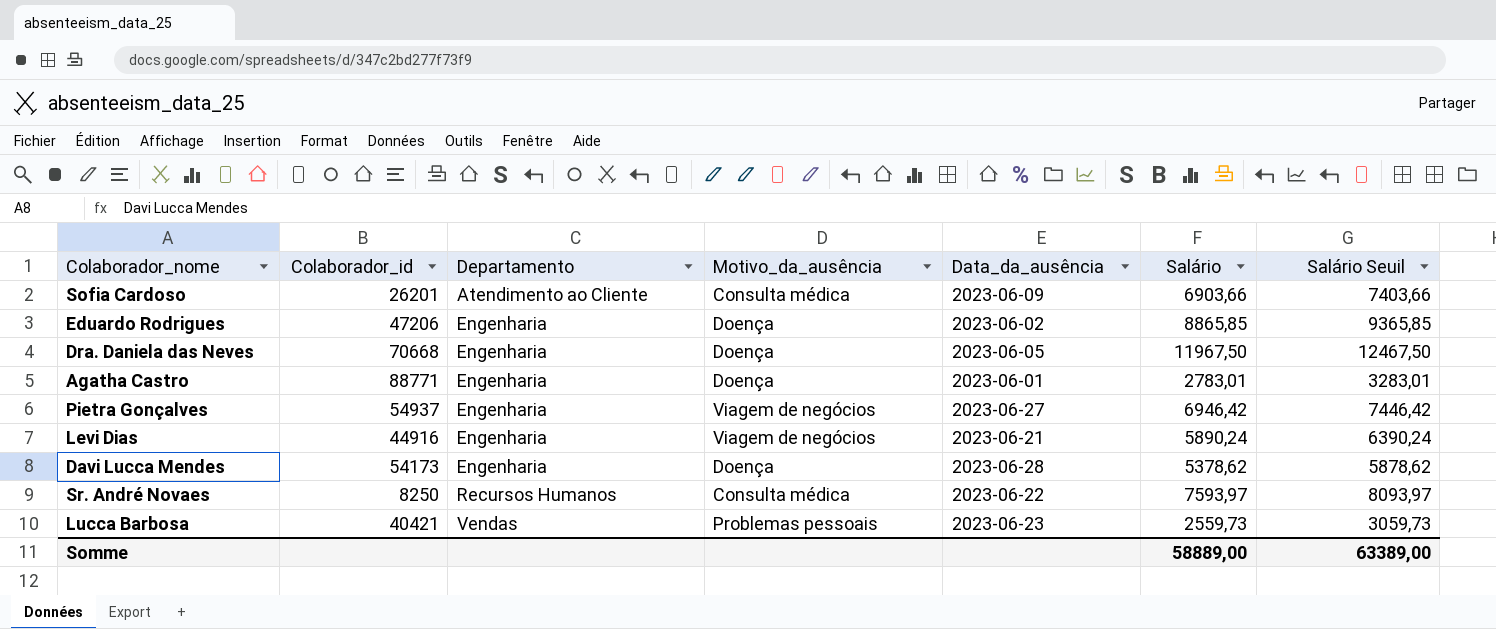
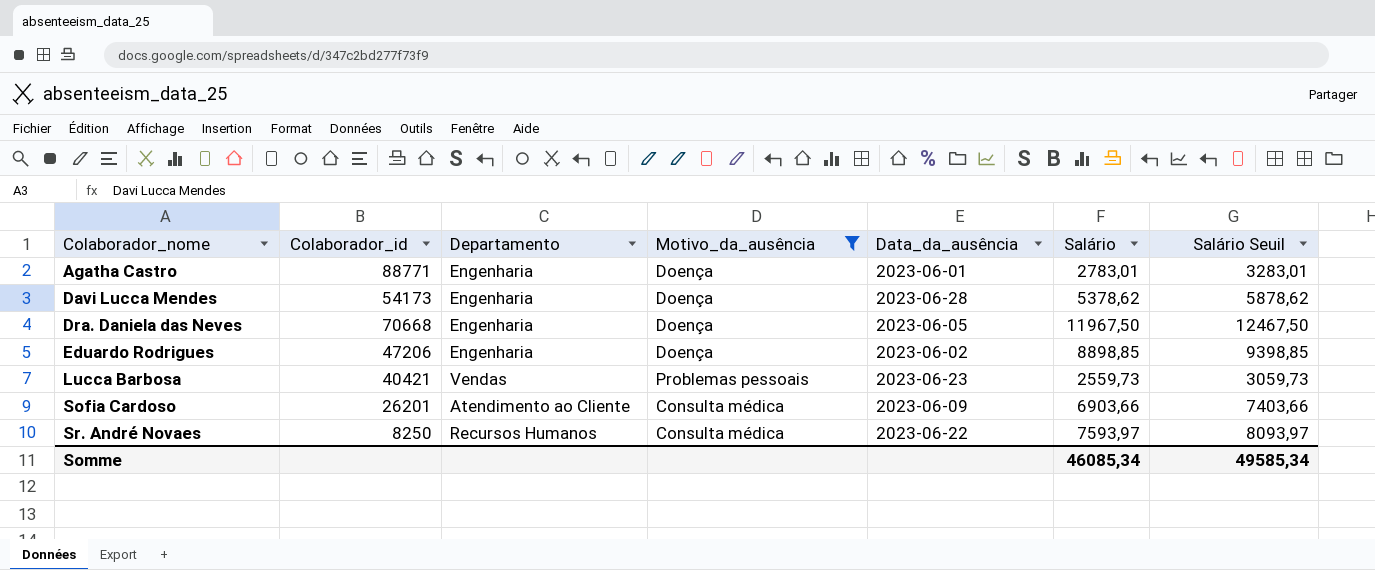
filter: none -> Motivo_da_ausência != Viagem de negócios
row order: Departamento ascending -> Colaborador_nome ascending
Eduardo Rodrigues | Salário: 8865,85 -> 8898,85
Eduardo Rodrigues | Salário Seuil: 9365,85 -> 9398,85
Somme | Salário: 58889,00 -> 46085,34
Somme | Salário Seuil: 63389,00 -> 49585,34

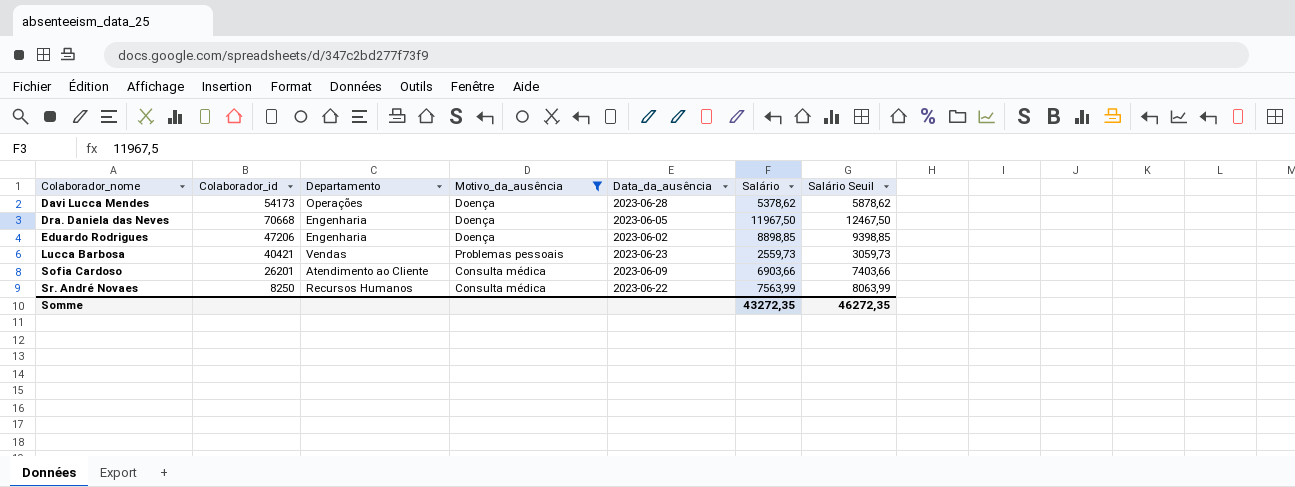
row Agatha Castro: 88771 | Engenharia | Doença | 2023-06-01 | 2783,01 | 3283,01 -> none
Davi Lucca Mendes | Departamento: Engenharia -> Operações
Sr. André Novaes | Salário: 7593,97 -> 7563,99
Sr. André Novaes | Salário Seuil: 8093,97 -> 8063,99
Somme | Salário: 46085,34 -> 43272,35
Somme | Salário Seuil: 49585,34 -> 46272,35

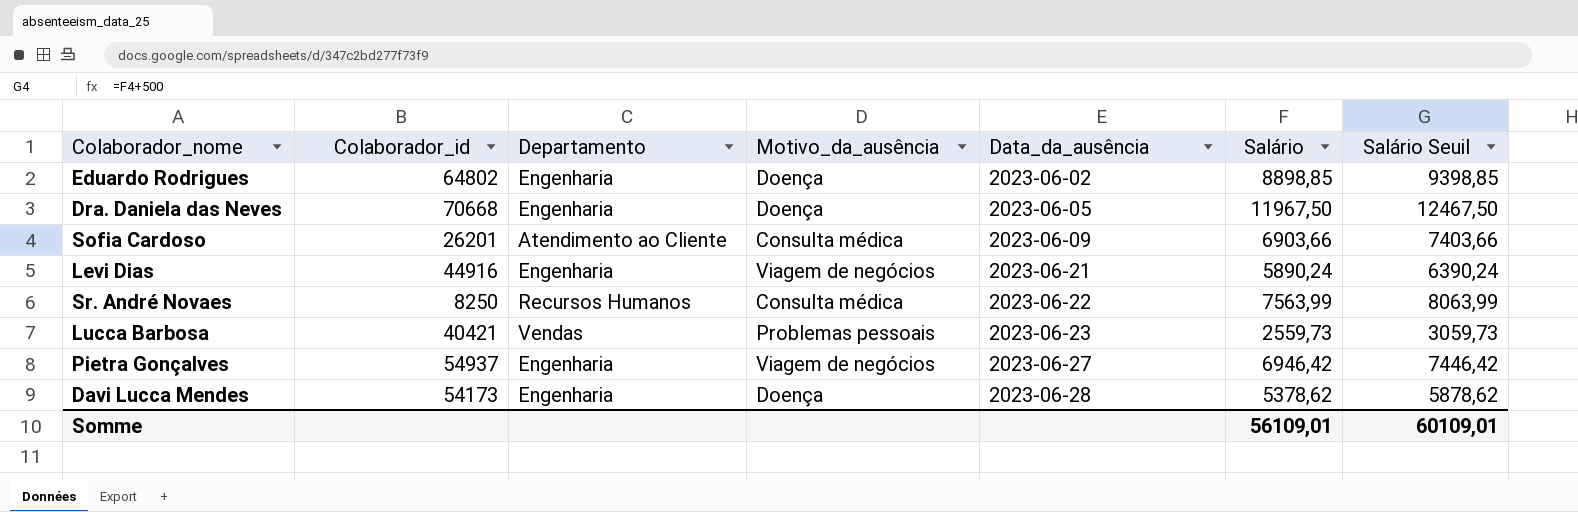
filter: Motivo_da_ausência != Viagem de negócios -> none
row order: Colaborador_nome ascending -> Data_da_ausência ascending
Eduardo Rodrigues | Colaborador_id: 47206 -> 64802
Davi Lucca Mendes | Departamento: Operações -> Engenharia
Somme | Salário: 43272,35 -> 56109,01
Somme | Salário Seuil: 46272,35 -> 60109,01

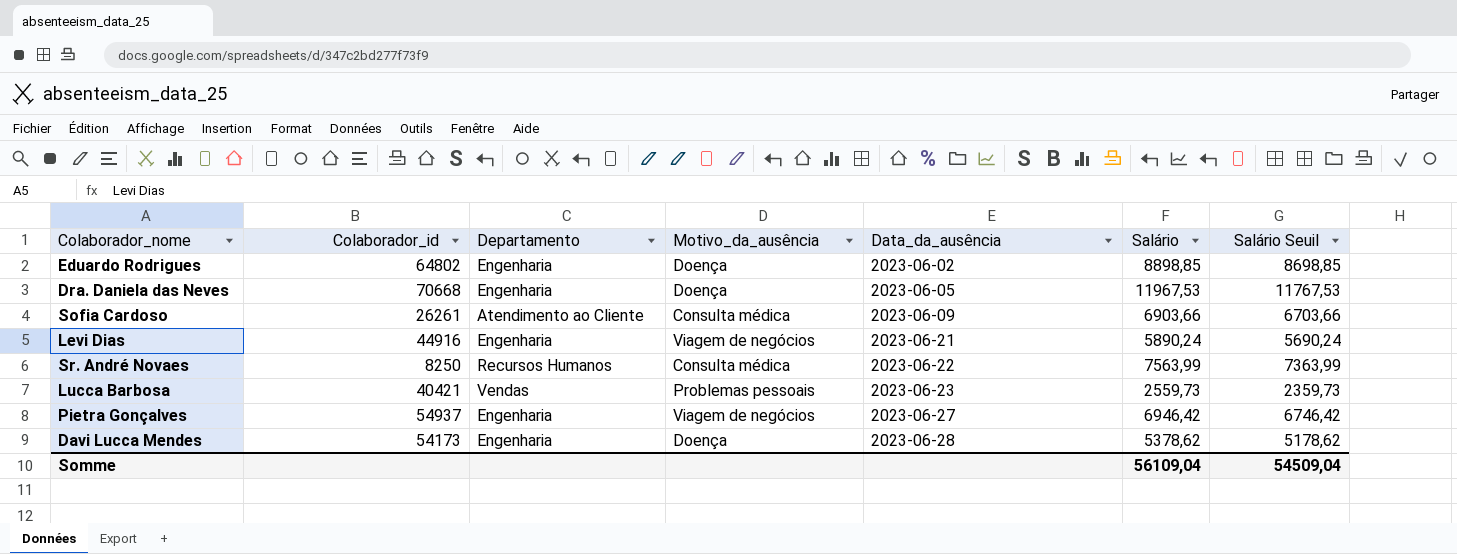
column Salário Seuil | formula: [Salário] + 500 -> [Salário] - 200
Dra. Daniela das Neves | Salário: 11967,50 -> 11967,53
Sofia Cardoso | Colaborador_id: 26201 -> 26261
Somme | Salário: 56109,01 -> 56109,04
Somme | Salário Seuil: 60109,01 -> 54509,04

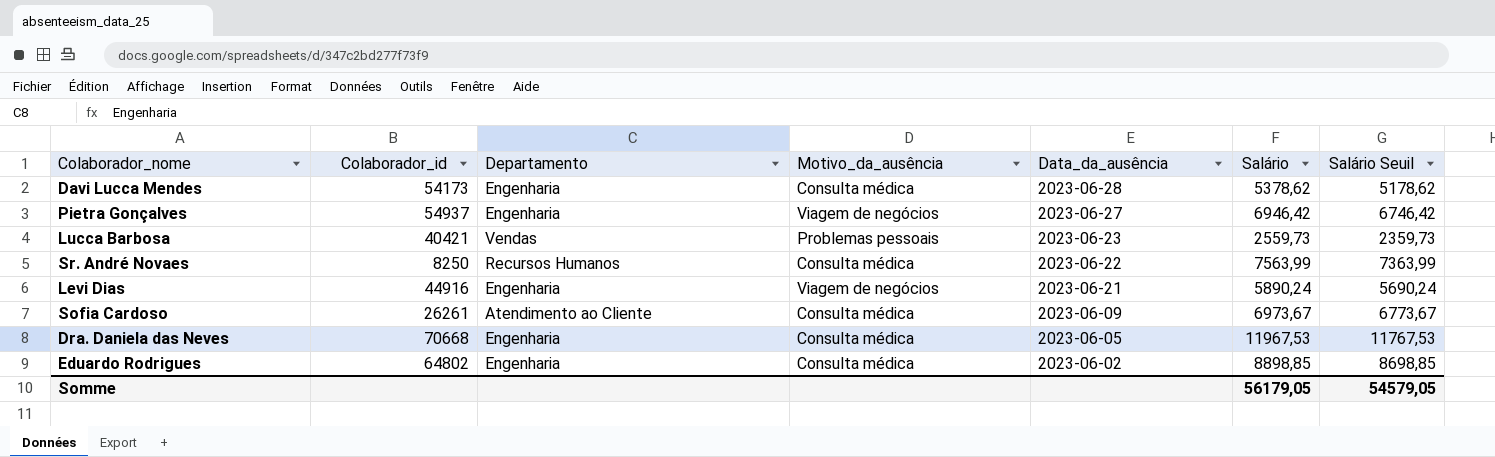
row order: Data_da_ausência ascending -> Data_da_ausência descending
Davi Lucca Mendes | Motivo_da_ausência: Doença -> Consulta médica
Sofia Cardoso | Salário: 6903,66 -> 6973,67
Sofia Cardoso | Salário Seuil: 6703,66 -> 6773,67
Dra. Daniela das Neves | Motivo_da_ausência: Doença -> Consulta médica
Eduardo Rodrigues | Motivo_da_ausência: Doença -> Consulta médica
Somme | Salário: 56109,04 -> 56179,05
Somme | Salário Seuil: 54509,04 -> 54579,05

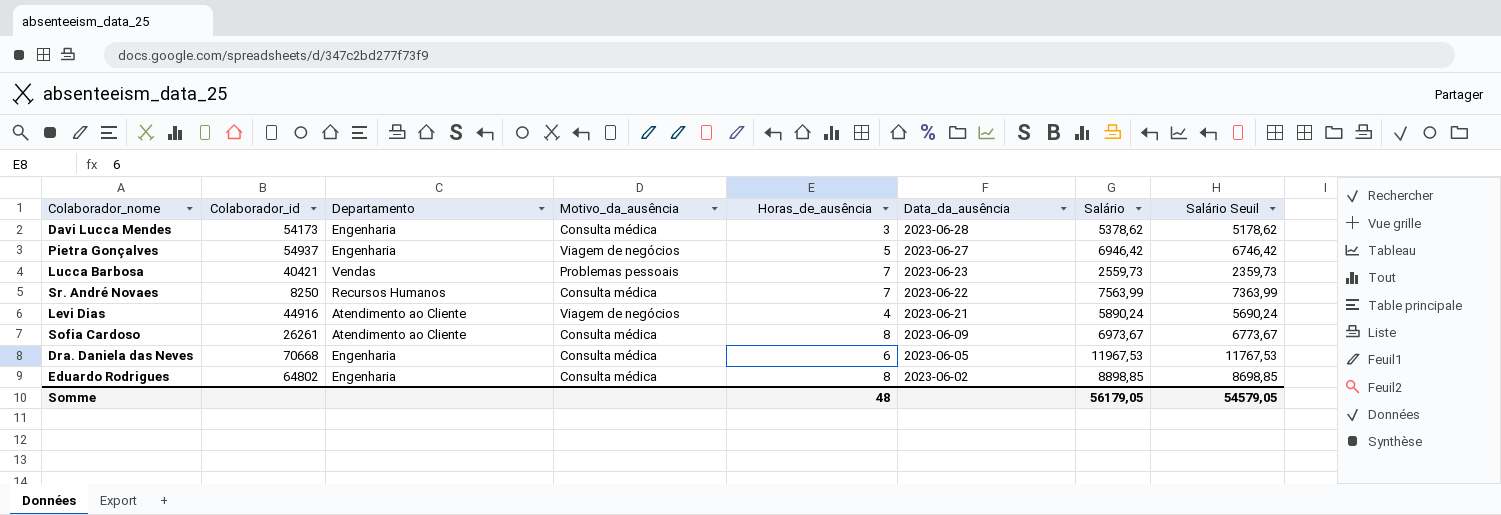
column Horas_de_ausência | position: none -> 5
Levi Dias | Departamento: Engenharia -> Atendimento ao Cliente

